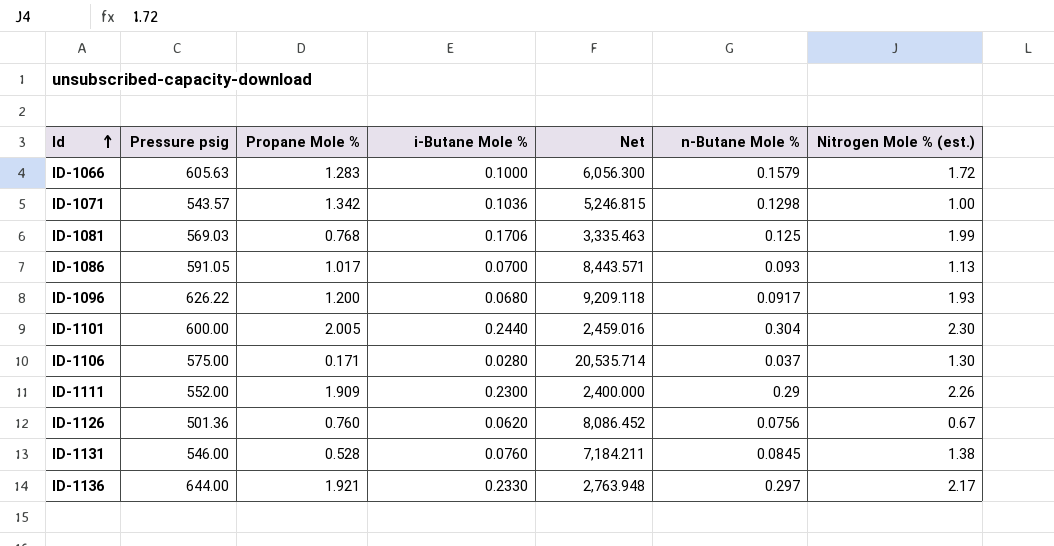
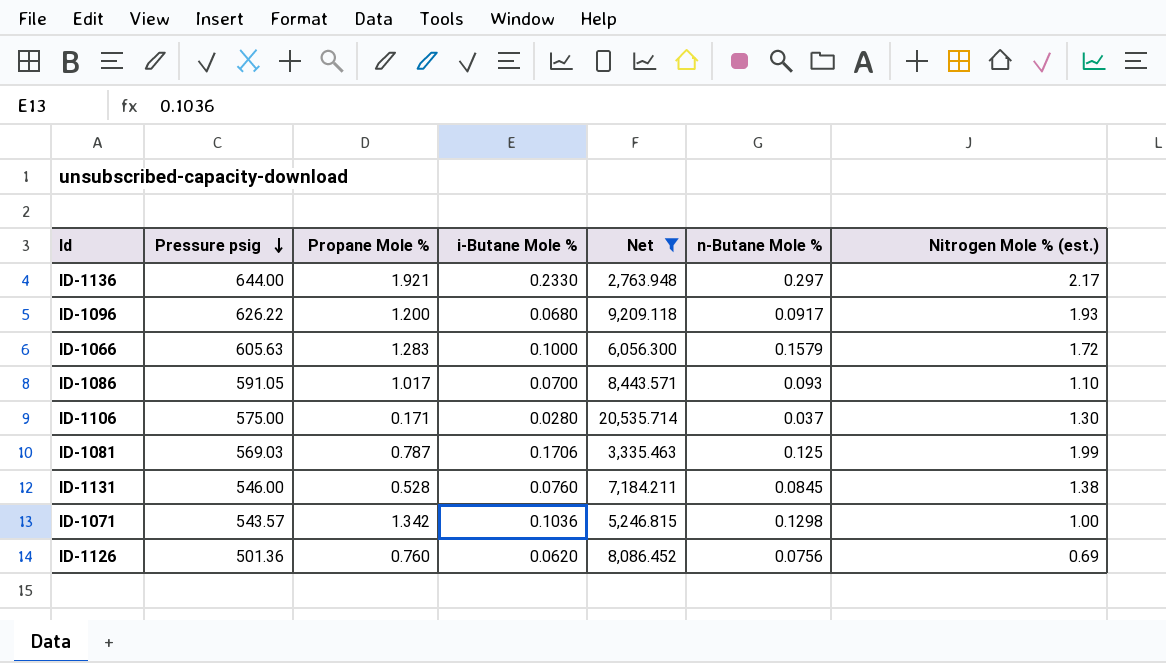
filter: none -> Net >= 2,763.948
row order: Id ascending -> Pressure psig descending
ID-1086 | Nitrogen Mole % (est.): 1.13 -> 1.10
ID-1081 | Propane Mole %: 0.768 -> 0.787
ID-1126 | Nitrogen Mole % (est.): 0.67 -> 0.69

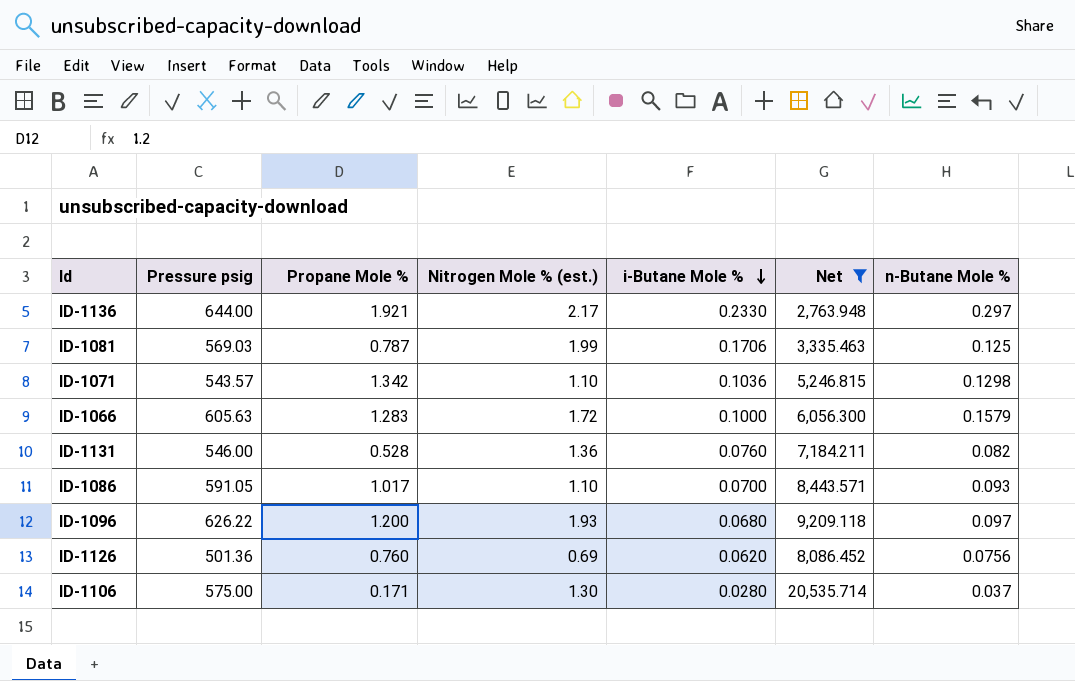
row order: Pressure psig descending -> i-Butane Mole % descending
column Nitrogen Mole % (est.) | position: 7 -> 4
ID-1071 | Nitrogen Mole % (est.): 1.00 -> 1.10
ID-1131 | Nitrogen Mole % (est.): 1.38 -> 1.36
ID-1131 | n-Butane Mole %: 0.0845 -> 0.082
ID-1096 | n-Butane Mole %: 0.0917 -> 0.097

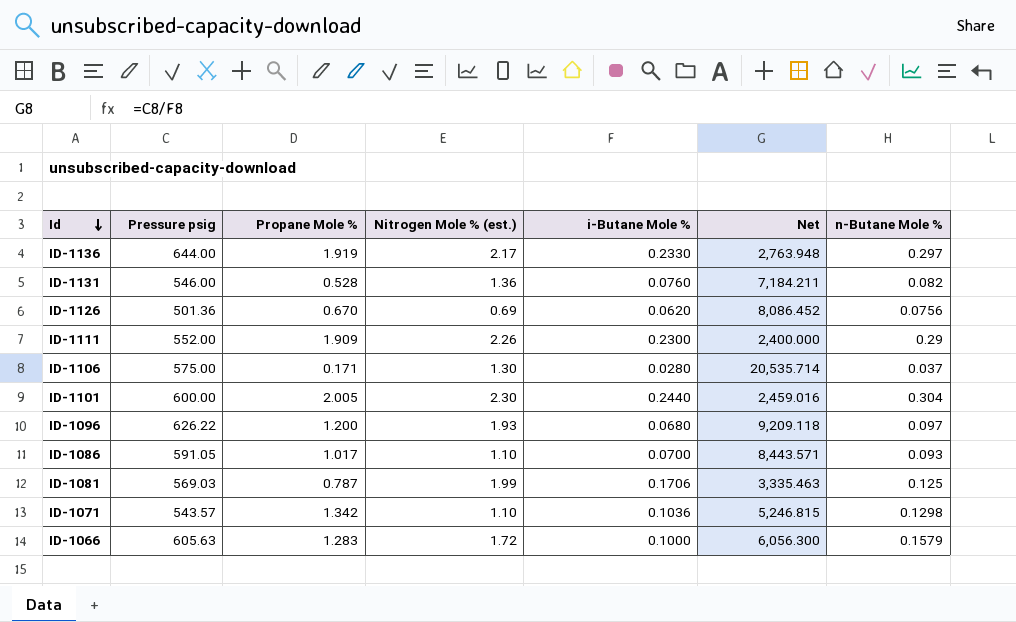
filter: Net >= 2,763.948 -> none
row order: i-Butane Mole % descending -> Id descending
ID-1136 | Propane Mole %: 1.921 -> 1.919
ID-1126 | Propane Mole %: 0.760 -> 0.670

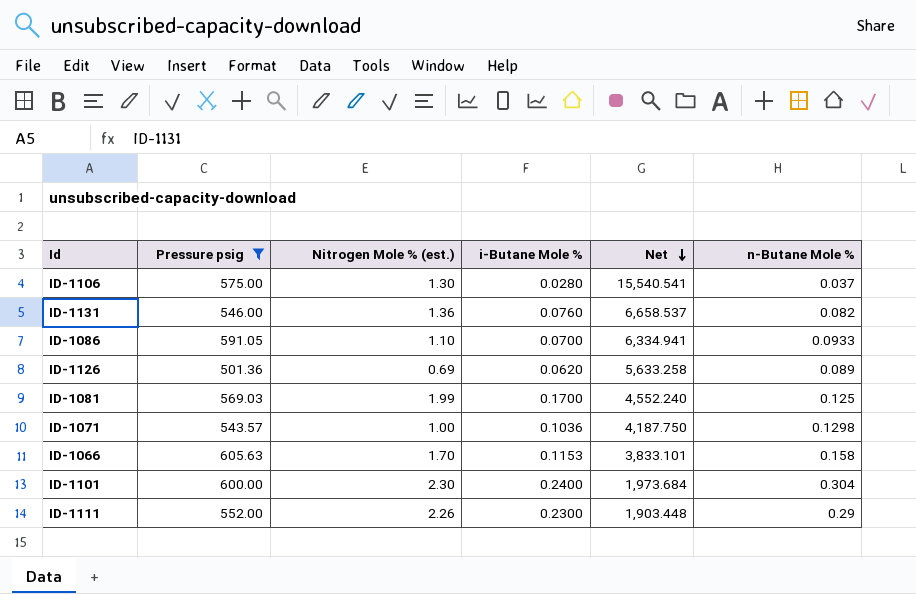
filter: none -> Pressure psig <= 605.63
row order: Id descending -> Net descending
column Propane Mole % | position: 3 -> none
column Net | formula: [Pressure psig] / [i-Butane Mole %] -> [Pressure psig] / [n-Butane Mole %]
ID-1086 | n-Butane Mole %: 0.093 -> 0.0933
ID-1126 | n-Butane Mole %: 0.0756 -> 0.089
ID-1081 | i-Butane Mole %: 0.1706 -> 0.1700
ID-1071 | Nitrogen Mole % (est.): 1.10 -> 1.00
ID-1066 | Nitrogen Mole % (est.): 1.72 -> 1.70
ID-1066 | i-Butane Mole %: 0.1000 -> 0.1153
ID-1066 | n-Butane Mole %: 0.1579 -> 0.158
ID-1101 | i-Butane Mole %: 0.2440 -> 0.2400

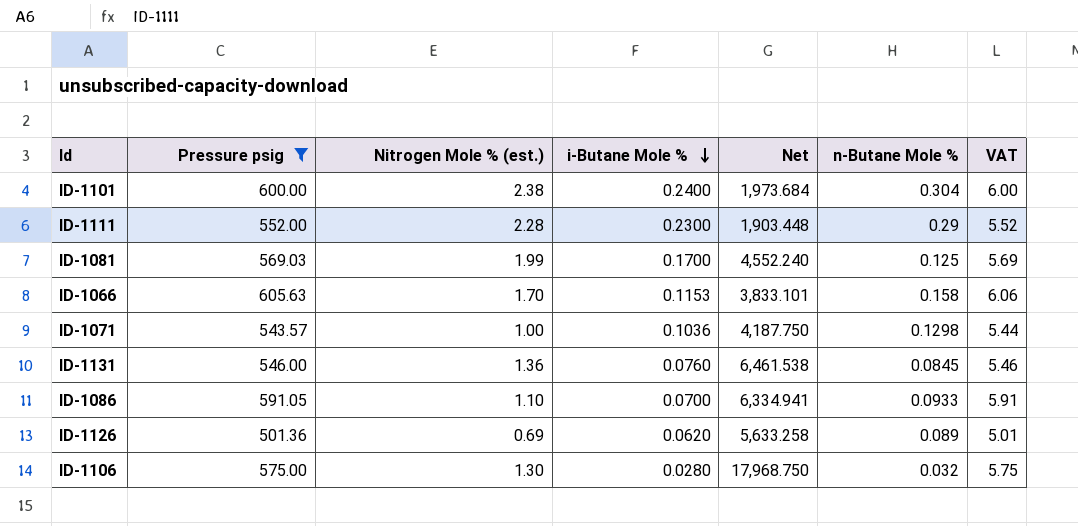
row order: Net descending -> i-Butane Mole % descending
column VAT | formula: none -> [Pressure psig] * 0.01
ID-1101 | Nitrogen Mole % (est.): 2.30 -> 2.38
ID-1111 | Nitrogen Mole % (est.): 2.26 -> 2.28
ID-1131 | Net: 6,658.537 -> 6,461.538
ID-1131 | n-Butane Mole %: 0.082 -> 0.0845
ID-1106 | Net: 15,540.541 -> 17,968.750
ID-1106 | n-Butane Mole %: 0.037 -> 0.032

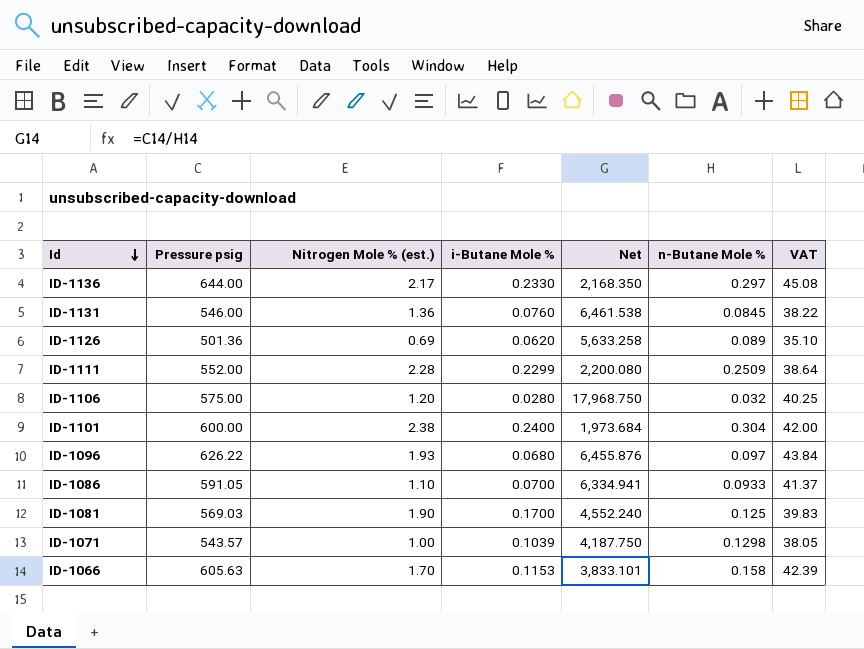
filter: Pressure psig <= 605.63 -> none
row order: i-Butane Mole % descending -> Id descending
column VAT | formula: [Pressure psig] * 0.01 -> [Pressure psig] * 0.07
ID-1111 | i-Butane Mole %: 0.2300 -> 0.2299
ID-1111 | Net: 1,903.448 -> 2,200.080
ID-1111 | n-Butane Mole %: 0.29 -> 0.2509
ID-1106 | Nitrogen Mole % (est.): 1.30 -> 1.20
ID-1081 | Nitrogen Mole % (est.): 1.99 -> 1.90
ID-1071 | i-Butane Mole %: 0.1036 -> 0.1039

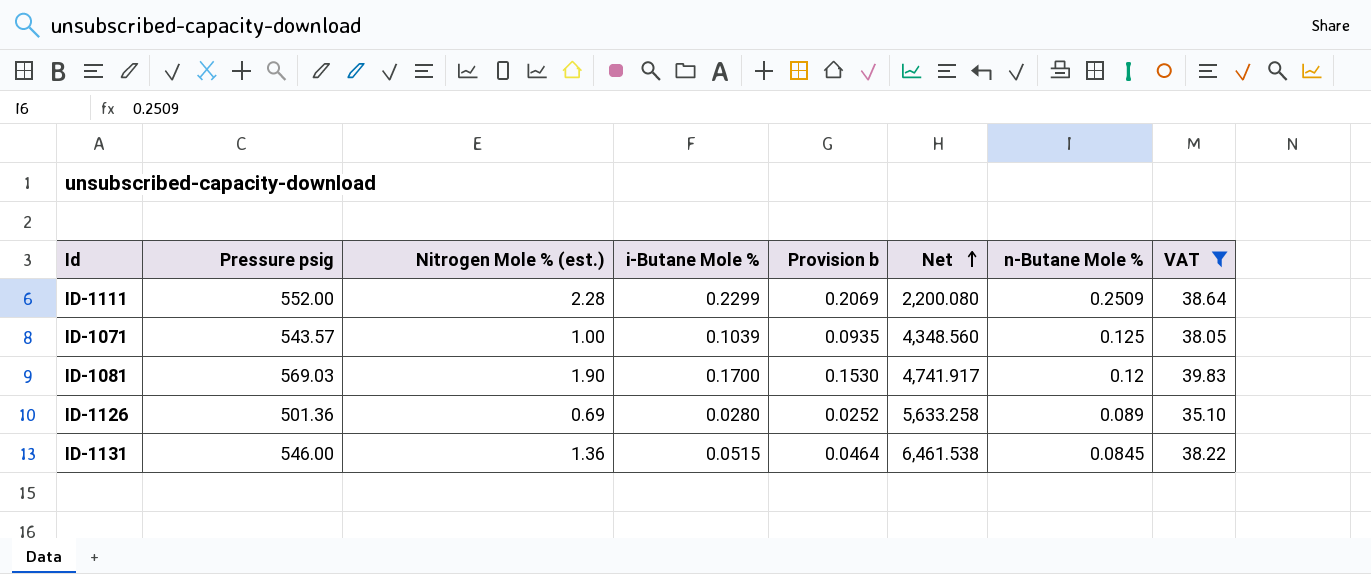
filter: none -> VAT <= 39.83
row order: Id descending -> Net ascending
column Provision b | formula: none -> [i-Butane Mole %] * 0.9
ID-1071 | Net: 4,187.750 -> 4,348.560
ID-1071 | n-Butane Mole %: 0.1298 -> 0.125
ID-1081 | Net: 4,552.240 -> 4,741.917
ID-1081 | n-Butane Mole %: 0.125 -> 0.12
ID-1126 | i-Butane Mole %: 0.0620 -> 0.0280
ID-1131 | i-Butane Mole %: 0.0760 -> 0.0515

